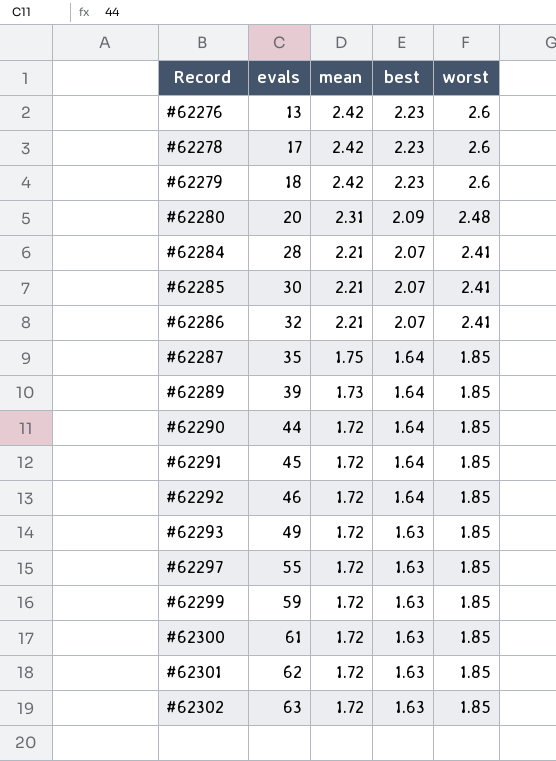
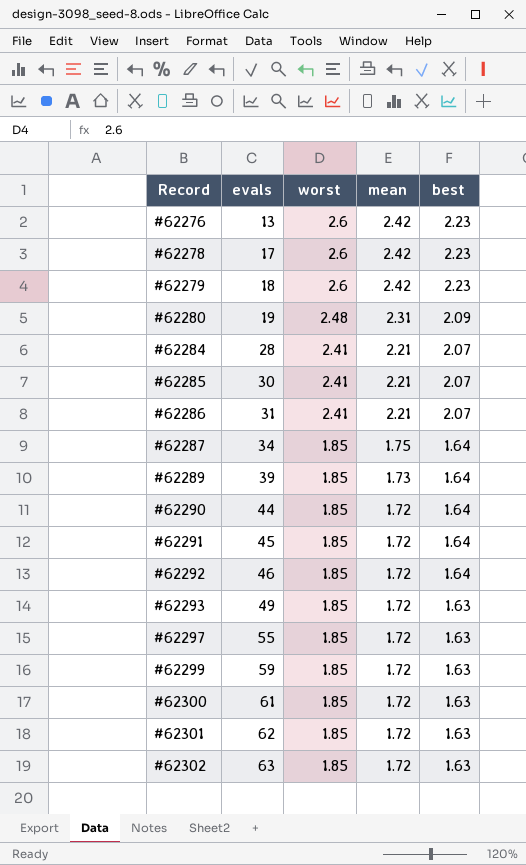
column worst | position: 5 -> 3
#62280 | evals: 20 -> 19
#62286 | evals: 32 -> 31
#62287 | evals: 35 -> 34

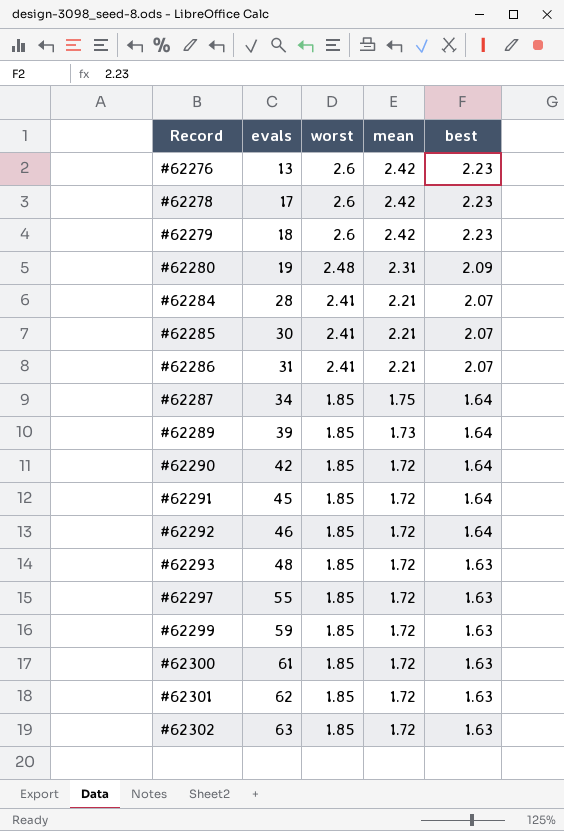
#62290 | evals: 44 -> 42
#62293 | evals: 49 -> 48

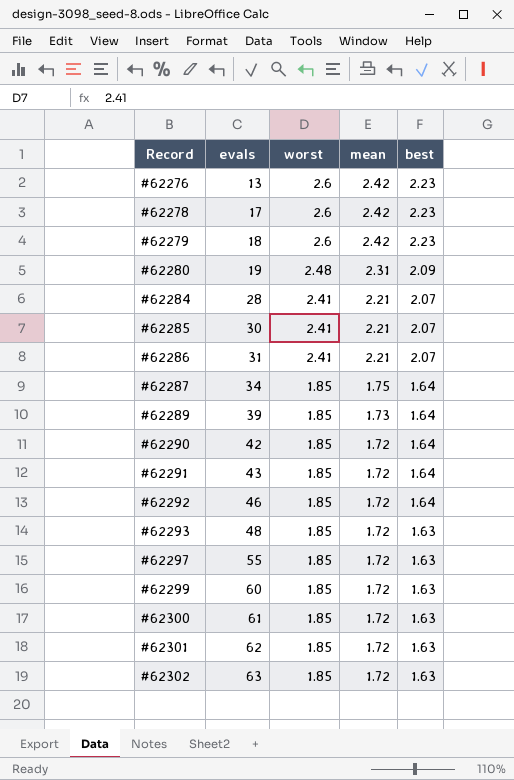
#62291 | evals: 45 -> 43
#62299 | evals: 59 -> 60

